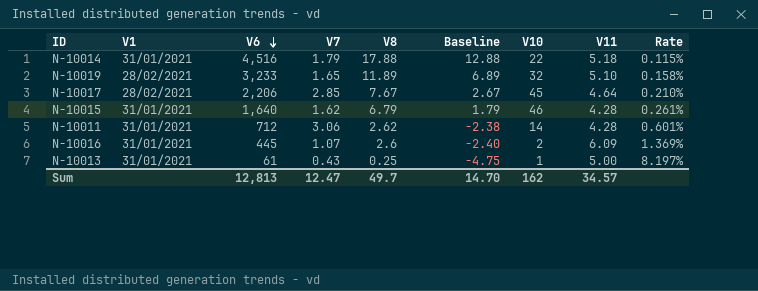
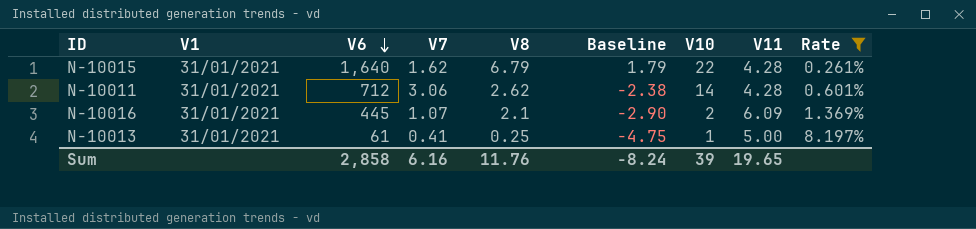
filter: none -> Rate >= 0.261%
N-10015 | V10: 46 -> 22
N-10016 | V8: 2.6 -> 2.1
N-10016 | Baseline: -2.40 -> -2.90
N-10013 | V7: 0.43 -> 0.41
Sum | V6: 12,813 -> 2,858
Sum | V7: 12.47 -> 6.16
Sum | V8: 49.7 -> 11.76
Sum | Baseline: 14.70 -> -8.24
Sum | V10: 162 -> 39
Sum | V11: 34.57 -> 19.65

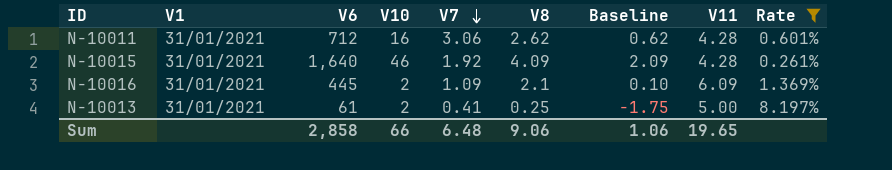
row order: V6 descending -> V7 descending
column V10 | position: 7 -> 4
column Baseline | formula: [V8] - 5 -> [V8] - 2
N-10011 | V10: 14 -> 16
N-10015 | V10: 22 -> 46
N-10015 | V7: 1.62 -> 1.92
N-10015 | V8: 6.79 -> 4.09
N-10016 | V7: 1.07 -> 1.09
N-10013 | V10: 1 -> 2
Sum | V10: 39 -> 66
Sum | V7: 6.16 -> 6.48
Sum | V8: 11.76 -> 9.06
Sum | Baseline: -8.24 -> 1.06

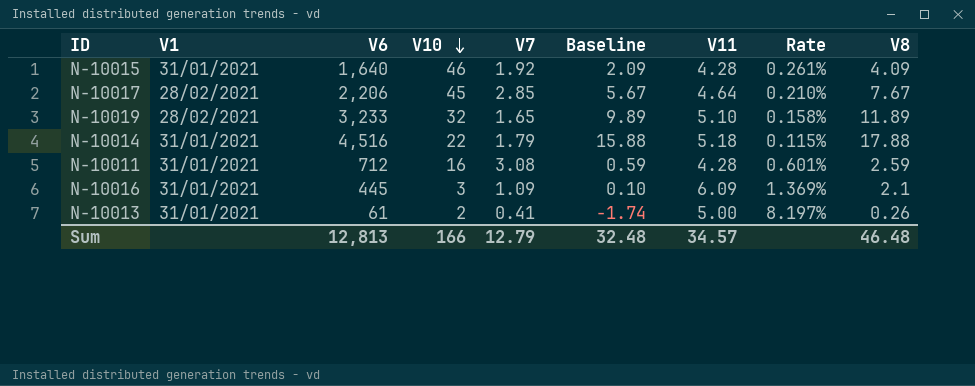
filter: Rate >= 0.261% -> none
row order: V7 descending -> V10 descending
column V8 | position: 6 -> 9
N-10011 | V7: 3.06 -> 3.08
N-10011 | Baseline: 0.62 -> 0.59
N-10011 | V8: 2.62 -> 2.59
N-10016 | V10: 2 -> 3
N-10013 | Baseline: -1.75 -> -1.74
N-10013 | V8: 0.25 -> 0.26
Sum | V6: 2,858 -> 12,813
Sum | V10: 66 -> 166
Sum | V7: 6.48 -> 12.79
Sum | Baseline: 1.06 -> 32.48
Sum | V11: 19.65 -> 34.57
Sum | V8: 9.06 -> 46.48

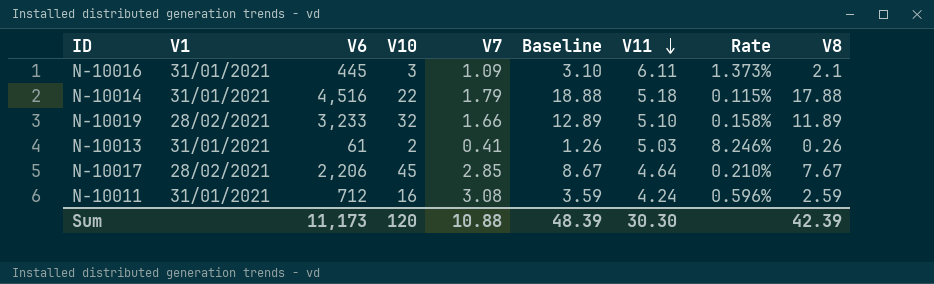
row order: V10 descending -> V11 descending
column Baseline | formula: [V8] - 2 -> [V8] + 1
row N-10015: 31/01/2021 | 1,640 | 46 | 1.92 | 2.09 | 4.28 | 0.261% | 4.09 -> none
N-10016 | V11: 6.09 -> 6.11
N-10016 | Rate: 1.369% -> 1.373%
N-10019 | V7: 1.65 -> 1.66
N-10013 | V11: 5.00 -> 5.03
N-10013 | Rate: 8.197% -> 8.246%
N-10011 | V11: 4.28 -> 4.24
N-10011 | Rate: 0.601% -> 0.596%
Sum | V6: 12,813 -> 11,173
Sum | V10: 166 -> 120
Sum | V7: 12.79 -> 10.88
Sum | Baseline: 32.48 -> 48.39
Sum | V11: 34.57 -> 30.30
Sum | V8: 46.48 -> 42.39

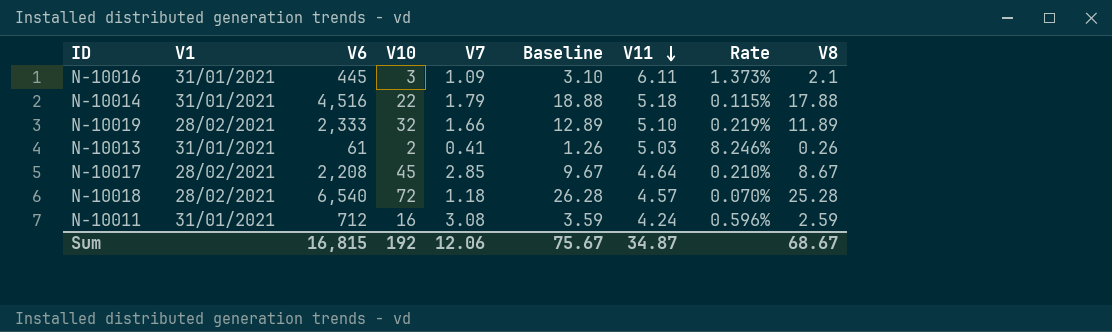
N-10019 | V6: 3,233 -> 2,333
N-10019 | Rate: 0.158% -> 0.219%
N-10017 | V6: 2,206 -> 2,208
N-10017 | Baseline: 8.67 -> 9.67
N-10017 | V8: 7.67 -> 8.67
row N-10018: none -> 28/02/2021 | 6,540 | 72 | 1.18 | 26.28 | 4.57 | 0.070% | 25.28
Sum | V6: 11,173 -> 16,815
Sum | V10: 120 -> 192
Sum | V7: 10.88 -> 12.06
Sum | Baseline: 48.39 -> 75.67
Sum | V11: 30.30 -> 34.87
Sum | V8: 42.39 -> 68.67

